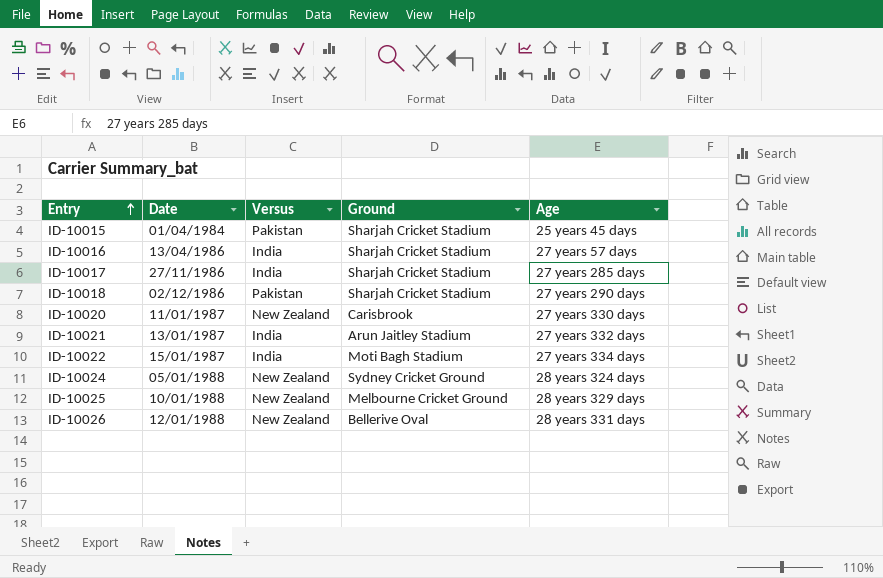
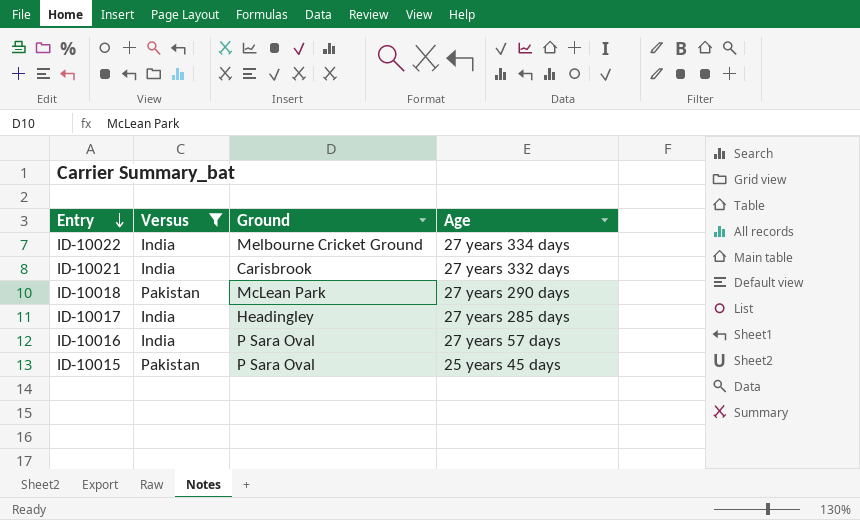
filter: none -> Versus != New Zealand
row order: Entry ascending -> Entry descending
column Date | position: 2 -> none
ID-10022 | Ground: Moti Bagh Stadium -> Melbourne Cricket Ground
ID-10021 | Ground: Arun Jaitley Stadium -> Carisbrook
ID-10018 | Ground: Sharjah Cricket Stadium -> McLean Park
ID-10017 | Ground: Sharjah Cricket Stadium -> Headingley
ID-10016 | Ground: Sharjah Cricket Stadium -> P Sara Oval
ID-10015 | Ground: Sharjah Cricket Stadium -> P Sara Oval

